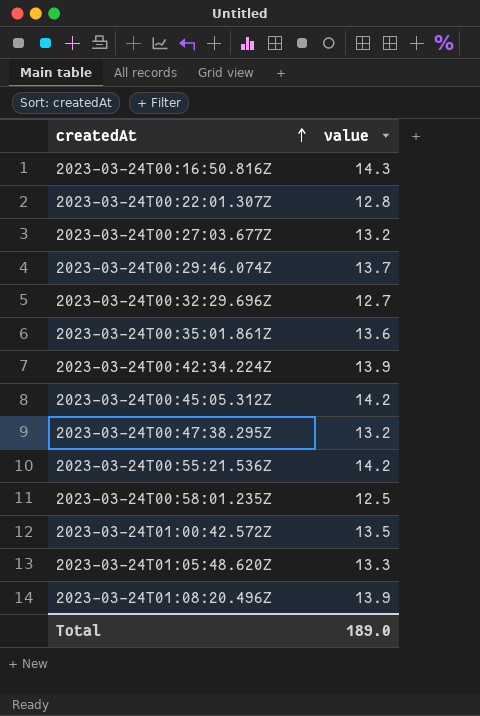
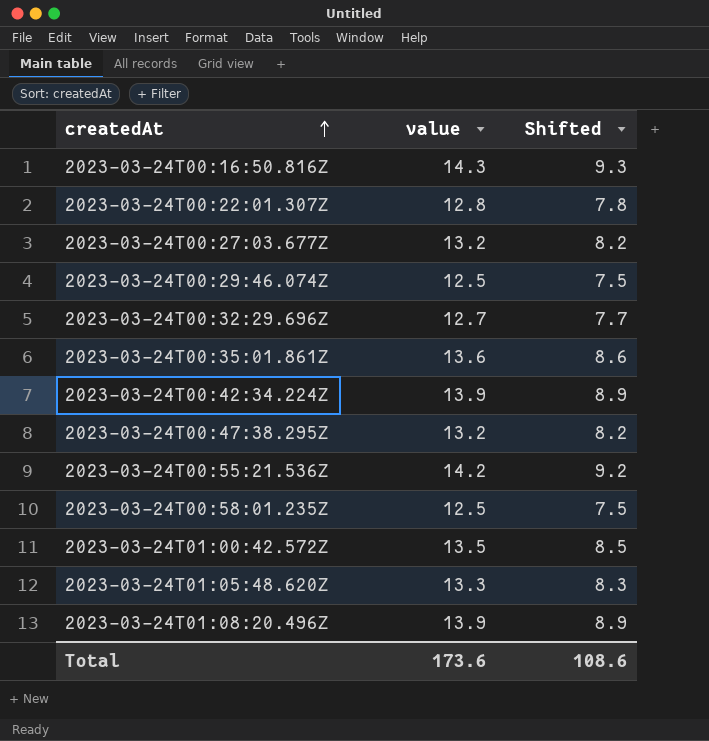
column Shifted | formula: none -> [value] - 5
row 2023-03-24T00:45:05.312Z: 14.2 -> none
2023-03-24T00:29:46.074Z | value: 13.7 -> 12.5
Total | value: 189.0 -> 173.6

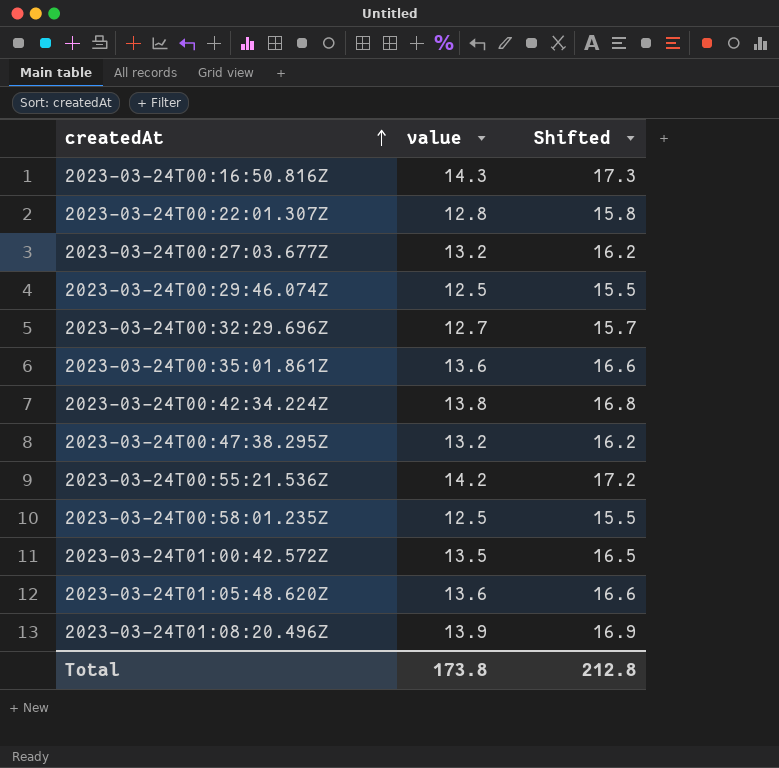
column Shifted | formula: [value] - 5 -> [value] + 3
2023-03-24T00:42:34.224Z | value: 13.9 -> 13.8
2023-03-24T01:05:48.620Z | value: 13.3 -> 13.6
Total | value: 173.6 -> 173.8
Total | Shifted: 108.6 -> 212.8

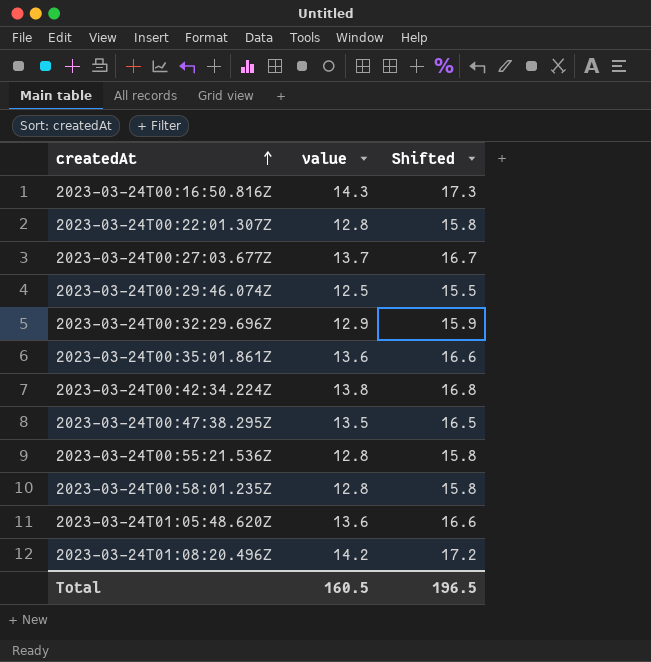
row 2023-03-24T01:00:42.572Z: 13.5 | 16.5 -> none
2023-03-24T00:27:03.677Z | value: 13.2 -> 13.7
2023-03-24T00:27:03.677Z | Shifted: 16.2 -> 16.7
2023-03-24T00:32:29.696Z | value: 12.7 -> 12.9
2023-03-24T00:32:29.696Z | Shifted: 15.7 -> 15.9
2023-03-24T00:47:38.295Z | value: 13.2 -> 13.5
2023-03-24T00:47:38.295Z | Shifted: 16.2 -> 16.5
2023-03-24T00:55:21.536Z | value: 14.2 -> 12.8
2023-03-24T00:55:21.536Z | Shifted: 17.2 -> 15.8
2023-03-24T00:58:01.235Z | value: 12.5 -> 12.8
2023-03-24T00:58:01.235Z | Shifted: 15.5 -> 15.8
2023-03-24T01:08:20.496Z | value: 13.9 -> 14.2
2023-03-24T01:08:20.496Z | Shifted: 16.9 -> 17.2
Total | value: 173.8 -> 160.5
Total | Shifted: 212.8 -> 196.5

